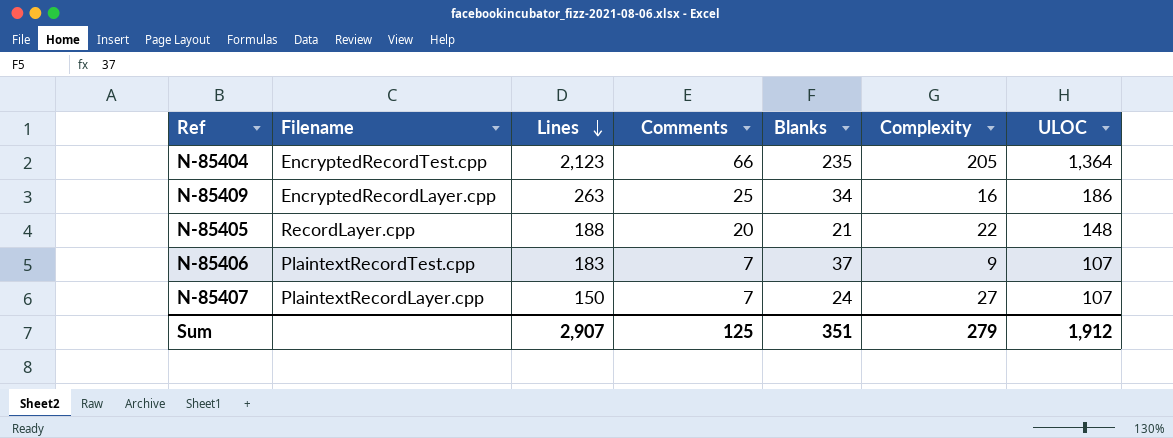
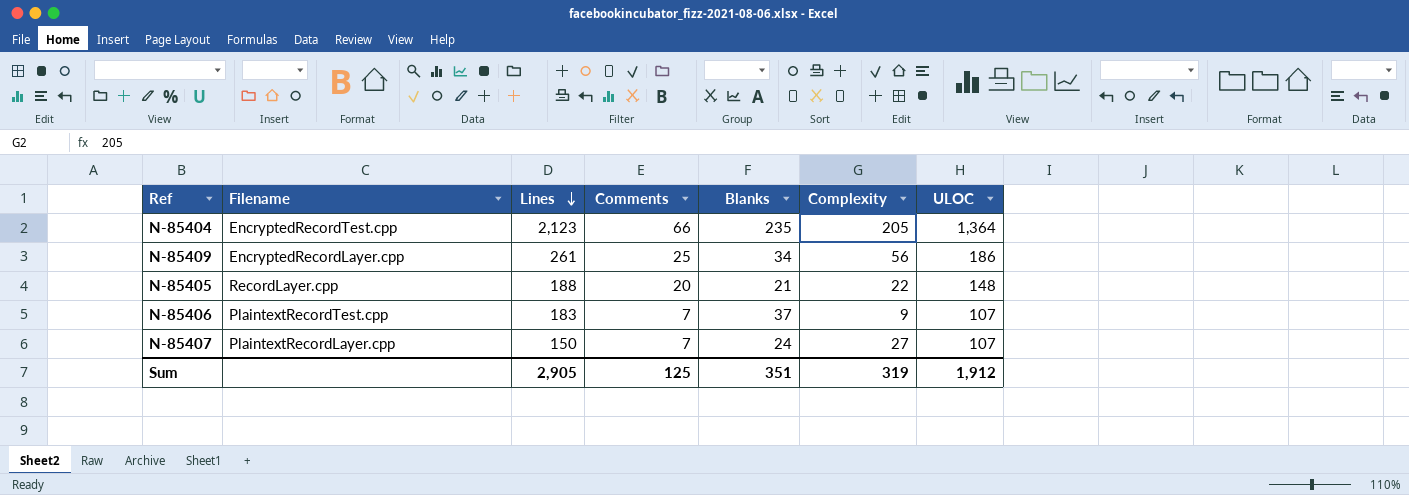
N-85409 | Lines: 263 -> 261
N-85409 | Complexity: 16 -> 56
Sum | Lines: 2,907 -> 2,905
Sum | Complexity: 279 -> 319

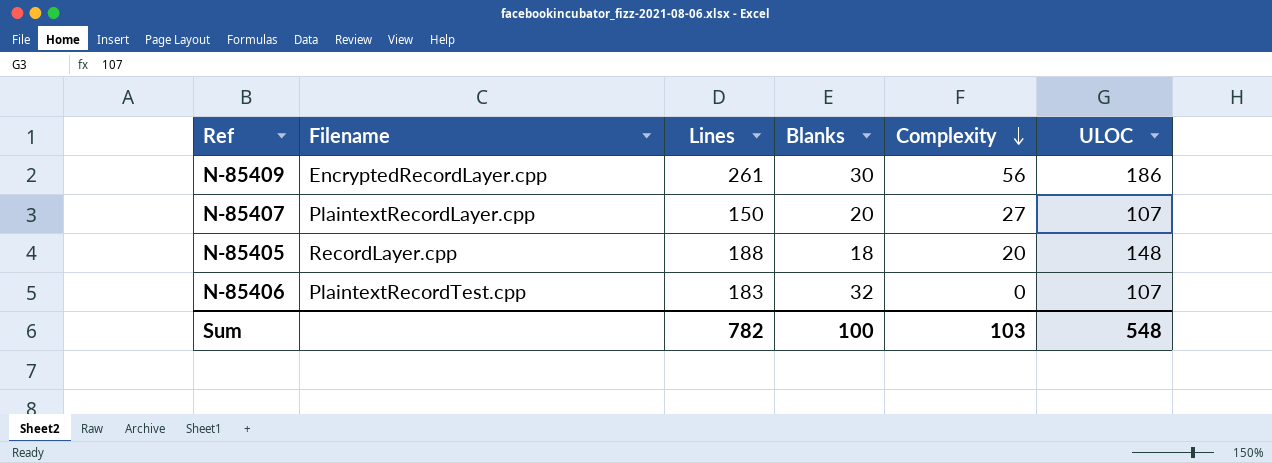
row order: Lines descending -> Complexity descending
column Comments | position: 4 -> none
row N-85404: EncryptedRecordTest.cpp | 2,123 | 66 | 235 | 205 | 1,364 -> none
N-85409 | Blanks: 34 -> 30
N-85407 | Blanks: 24 -> 20
N-85405 | Blanks: 21 -> 18
N-85405 | Complexity: 22 -> 20
N-85406 | Blanks: 37 -> 32
N-85406 | Complexity: 9 -> 0
Sum | Lines: 2,905 -> 782
Sum | Blanks: 351 -> 100
Sum | Complexity: 319 -> 103
Sum | ULOC: 1,912 -> 548

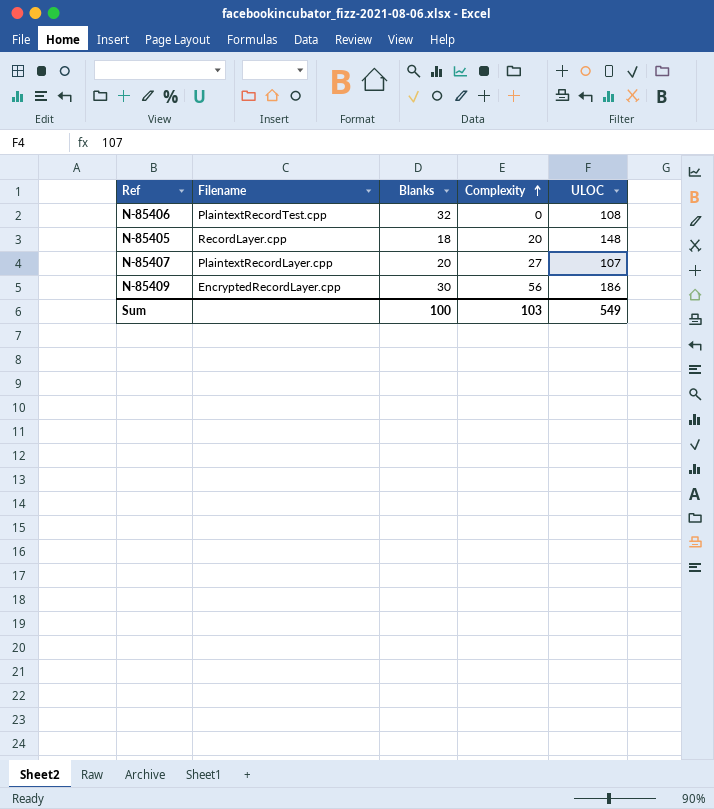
row order: Complexity descending -> Complexity ascending
column Lines | position: 3 -> none
N-85406 | ULOC: 107 -> 108
Sum | ULOC: 548 -> 549

